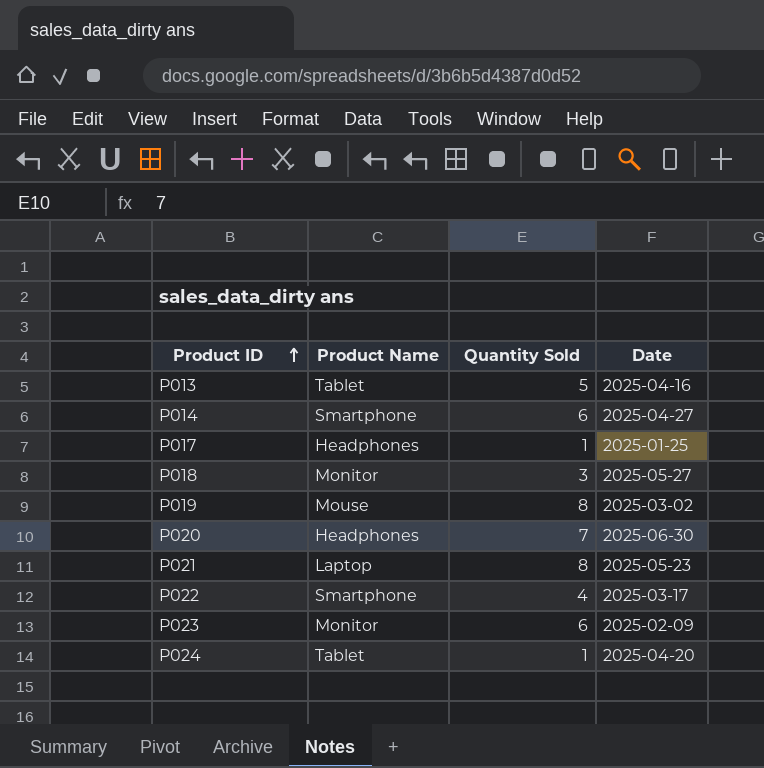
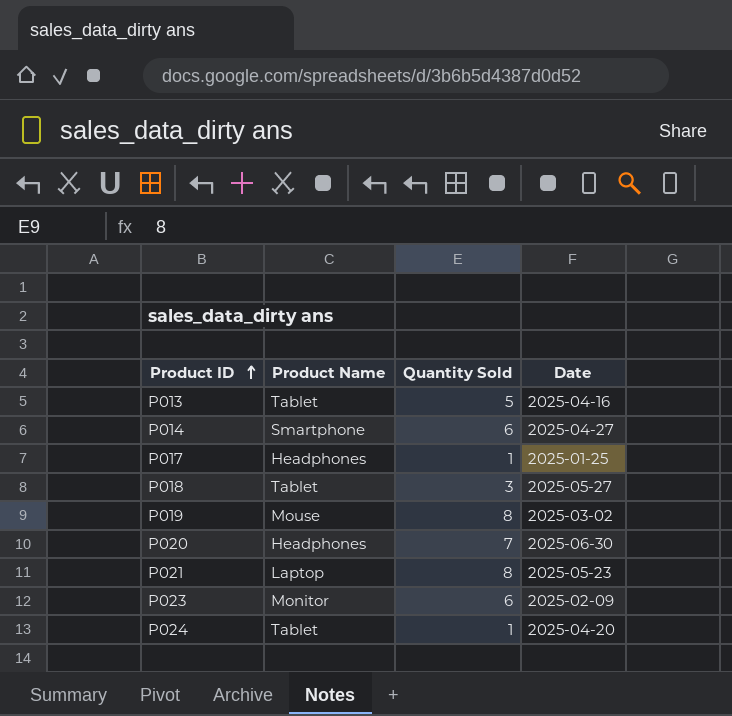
row P022: Smartphone | 4 | 2025-03-17 -> none
P018 | Product Name: Monitor -> Tablet

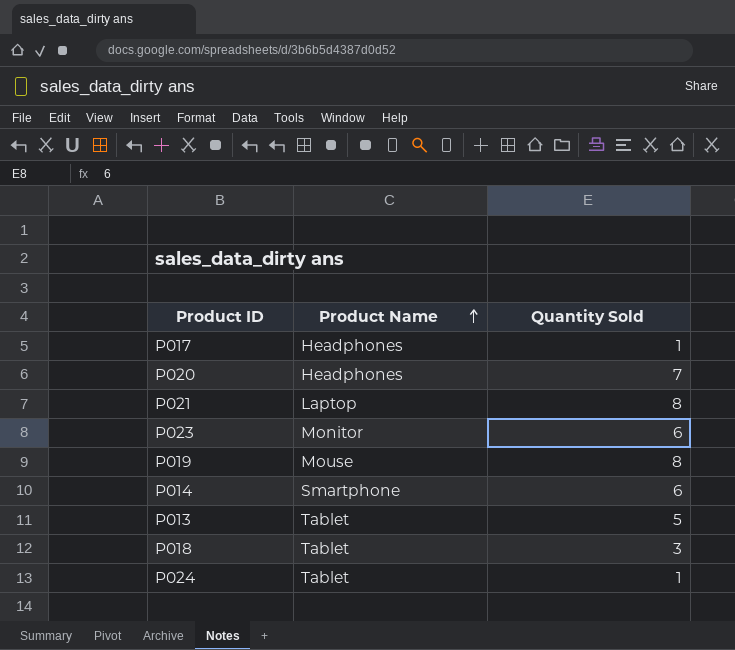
row order: Product ID ascending -> Product Name ascending
column Date | position: 4 -> none

